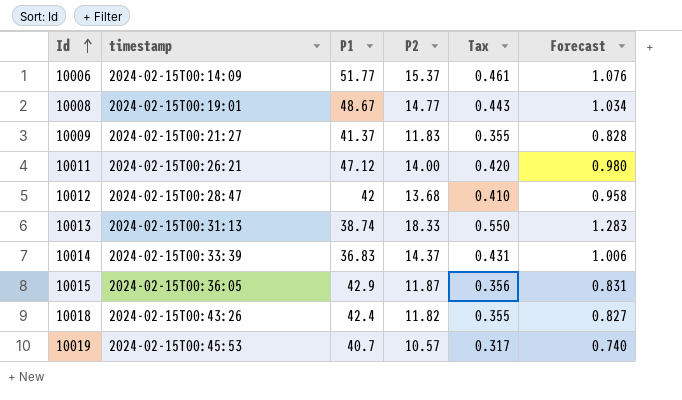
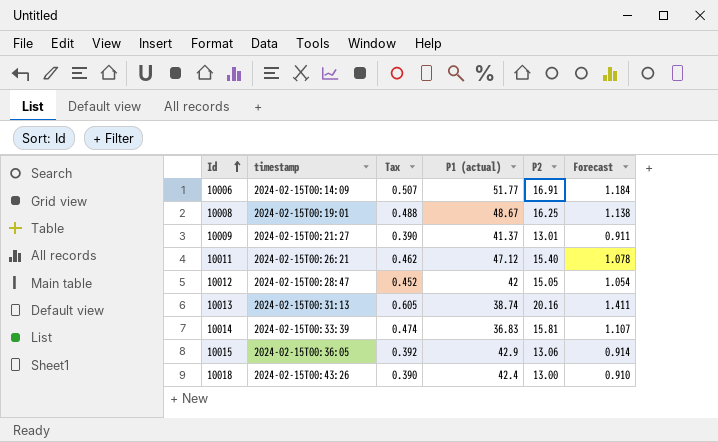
column Tax | position: 5 -> 3
column name: P1 -> P1 (actual)
row 10019: 2024-02-15T00:45:53 | 40.7 | 10.57 | 0.317 | 0.740 -> none
10006 | Tax: 0.461 -> 0.507
10006 | P2: 15.37 -> 16.91
10006 | Forecast: 1.076 -> 1.184
10008 | Tax: 0.443 -> 0.488
10008 | P2: 14.77 -> 16.25
10008 | Forecast: 1.034 -> 1.138
10009 | Tax: 0.355 -> 0.390
10009 | P2: 11.83 -> 13.01
10009 | Forecast: 0.828 -> 0.911
10011 | Tax: 0.420 -> 0.462
10011 | P2: 14.00 -> 15.40
10011 | Forecast: 0.980 -> 1.078
10012 | Tax: 0.410 -> 0.452
10012 | P2: 13.68 -> 15.05
10012 | Forecast: 0.958 -> 1.054
10013 | Tax: 0.550 -> 0.605
10013 | P2: 18.33 -> 20.16
10013 | Forecast: 1.283 -> 1.411
10014 | Tax: 0.431 -> 0.474
10014 | P2: 14.37 -> 15.81
10014 | Forecast: 1.006 -> 1.107
10015 | Tax: 0.356 -> 0.392
10015 | P2: 11.87 -> 13.06
10015 | Forecast: 0.831 -> 0.914
10018 | Tax: 0.355 -> 0.390
10018 | P2: 11.82 -> 13.00
10018 | Forecast: 0.827 -> 0.910

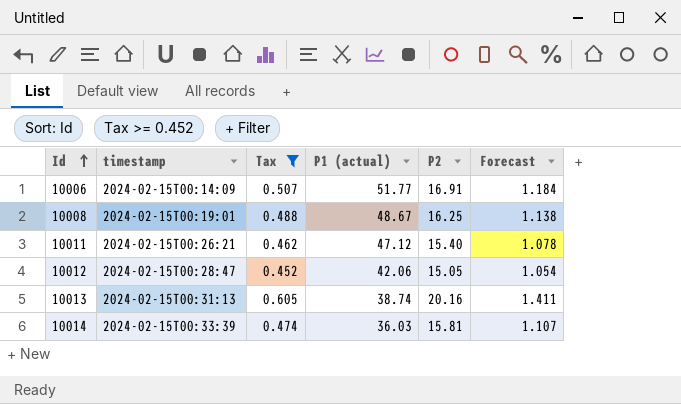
filter: none -> Tax >= 0.452
10012 | P1 (actual): 42 -> 42.06
10014 | P1 (actual): 36.83 -> 36.03

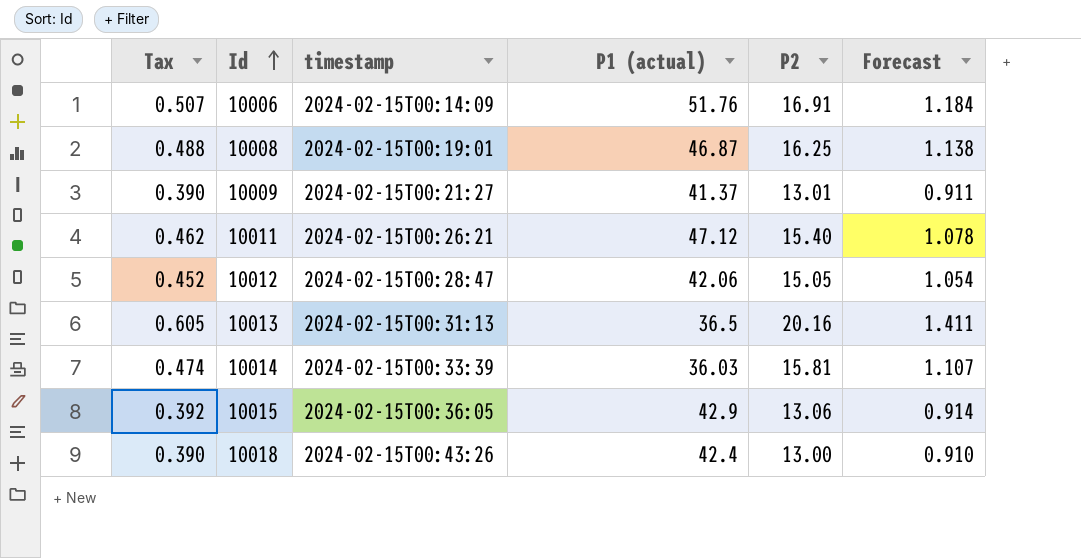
filter: Tax >= 0.452 -> none
column Tax | position: 3 -> 1
10006 | P1 (actual): 51.77 -> 51.76
10008 | P1 (actual): 48.67 -> 46.87
10013 | P1 (actual): 38.74 -> 36.5

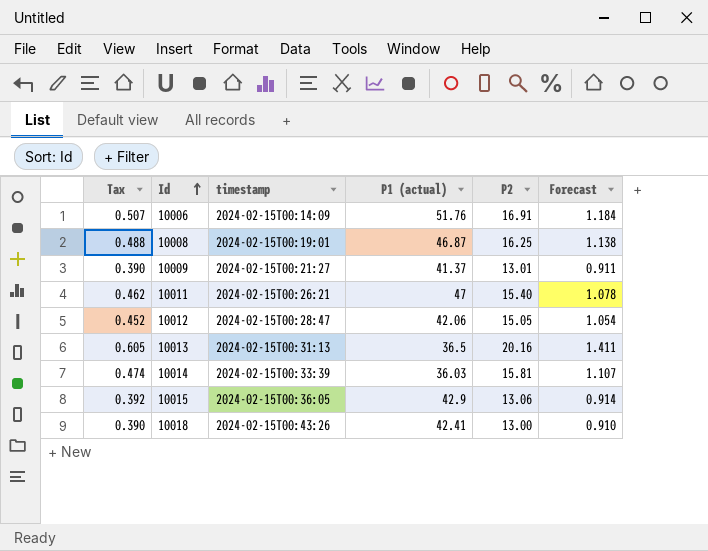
10011 | P1 (actual): 47.12 -> 47
10018 | P1 (actual): 42.4 -> 42.41

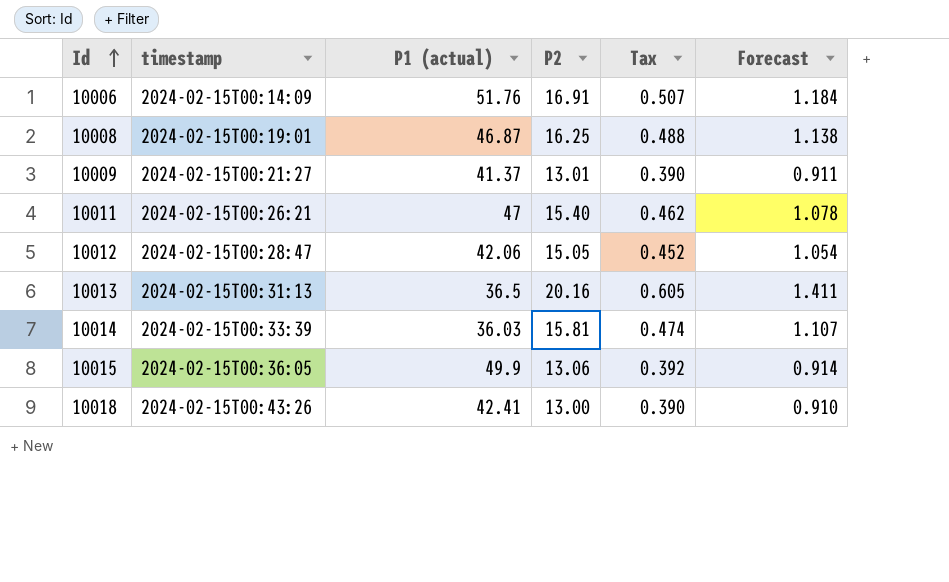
column Tax | position: 1 -> 5
10015 | P1 (actual): 42.9 -> 49.9

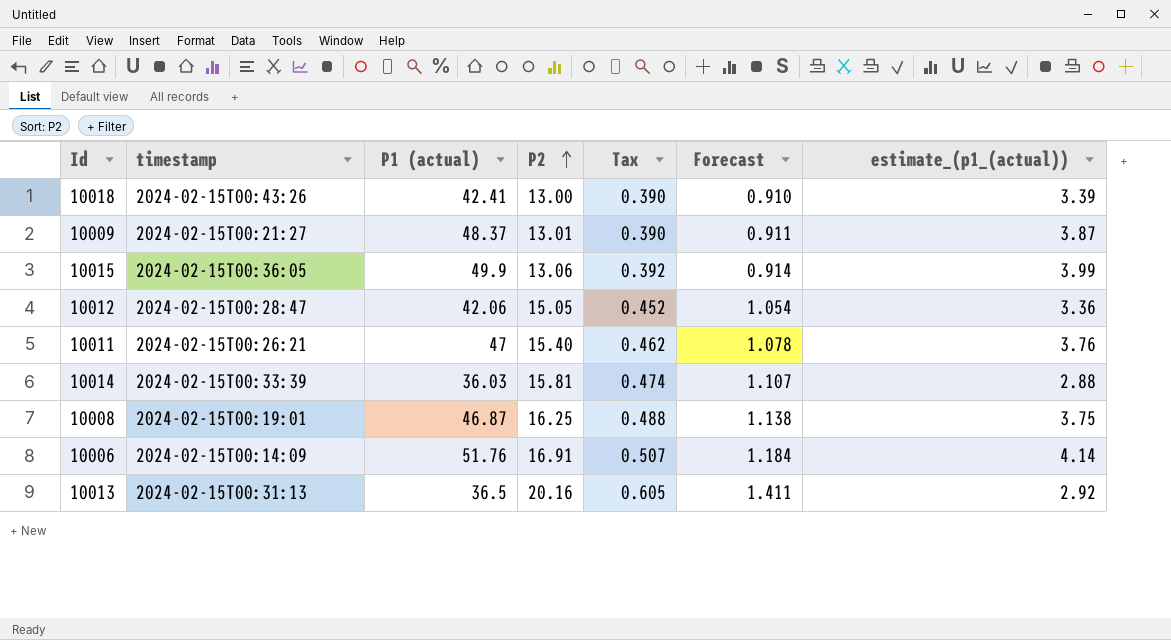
row order: Id ascending -> P2 ascending
column estimate_(p1_(actual)) | formula: none -> [P1 (actual)] * 0.08
10009 | P1 (actual): 41.37 -> 48.37

